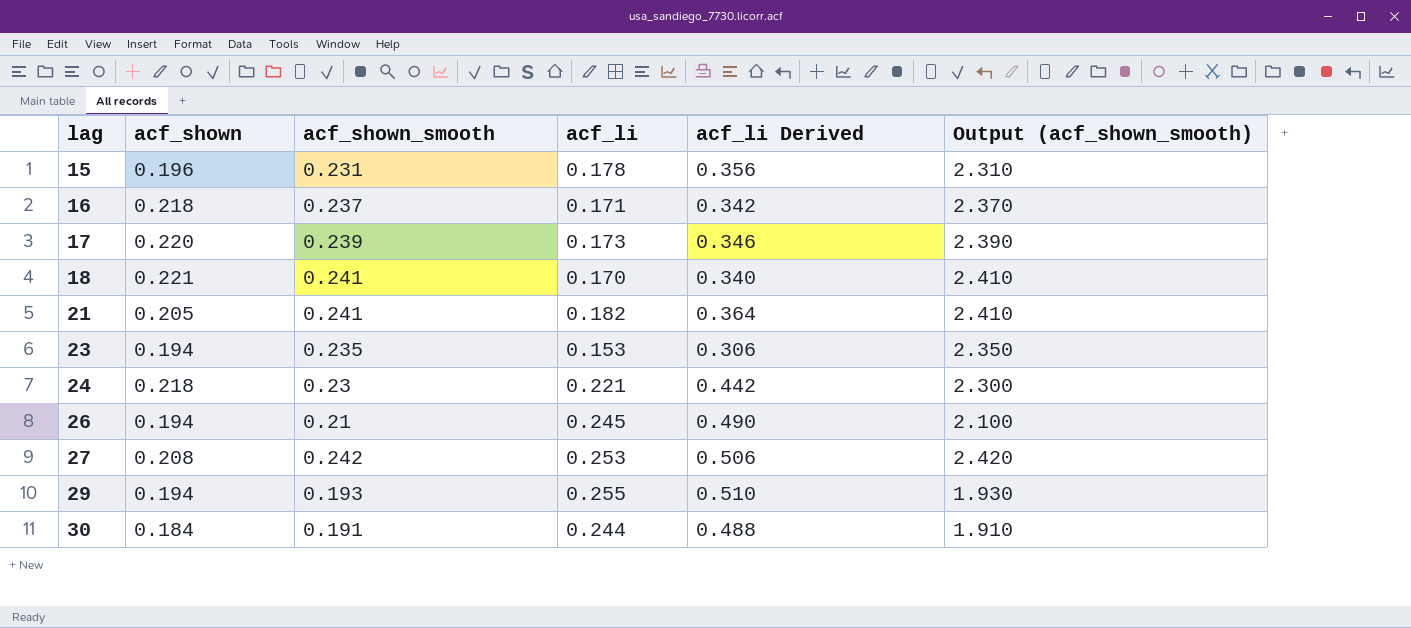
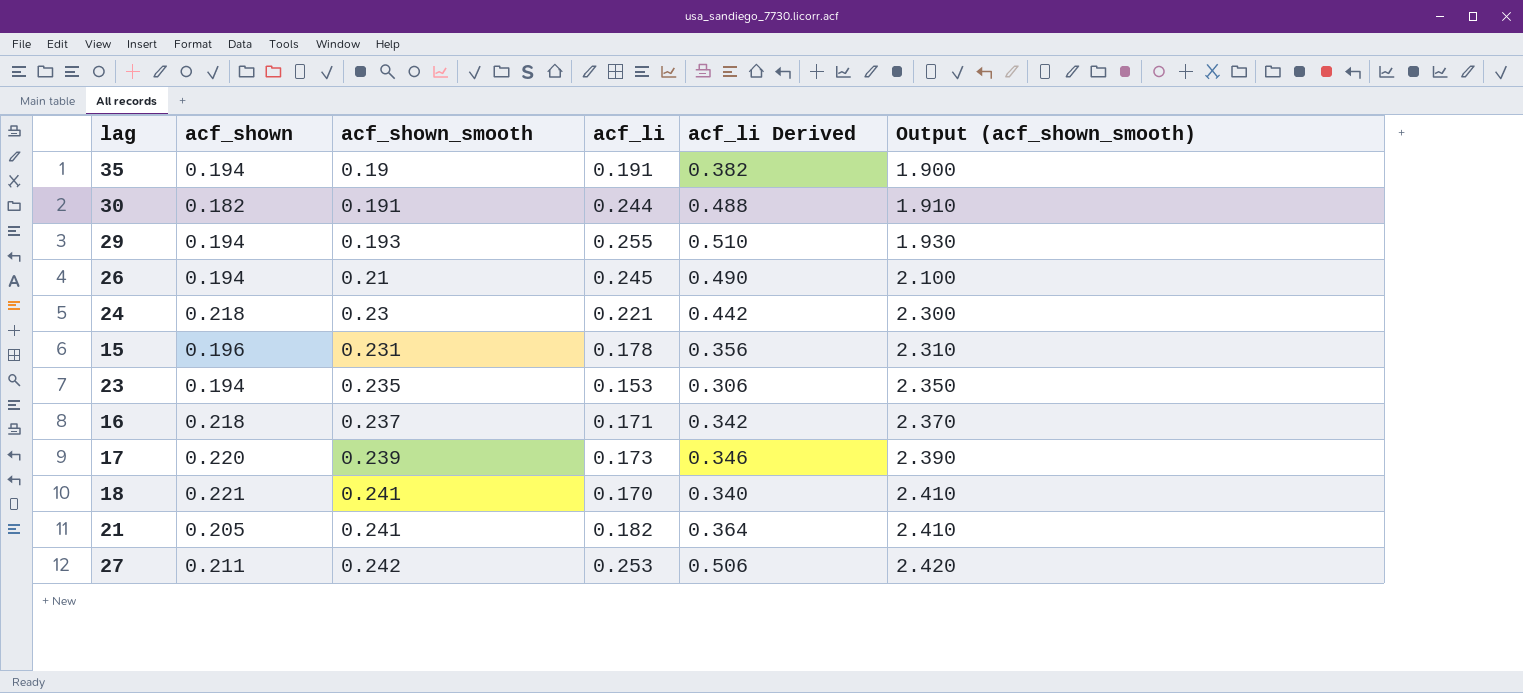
row order: lag ascending -> acf_shown_smooth ascending
row 35: none -> 0.194 | 0.19 | 0.191 | 0.382 | 1.900
30 | acf_shown: 0.184 -> 0.182
27 | acf_shown: 0.208 -> 0.211

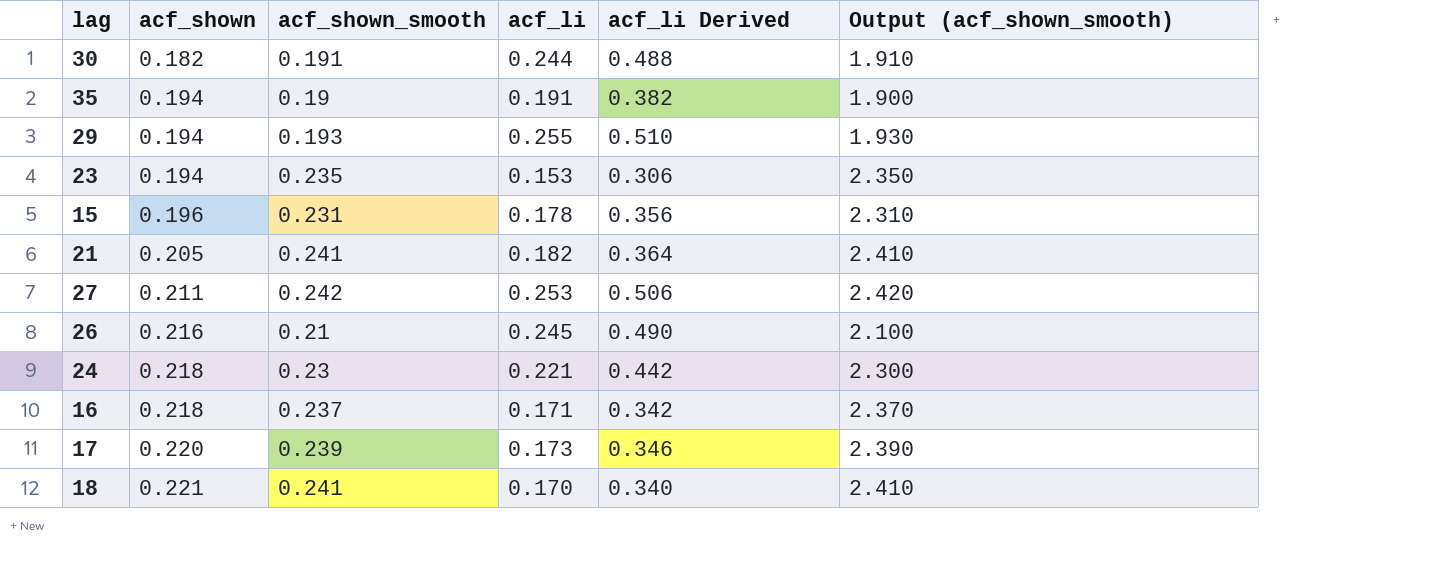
row order: acf_shown_smooth ascending -> acf_shown ascending
26 | acf_shown: 0.194 -> 0.216

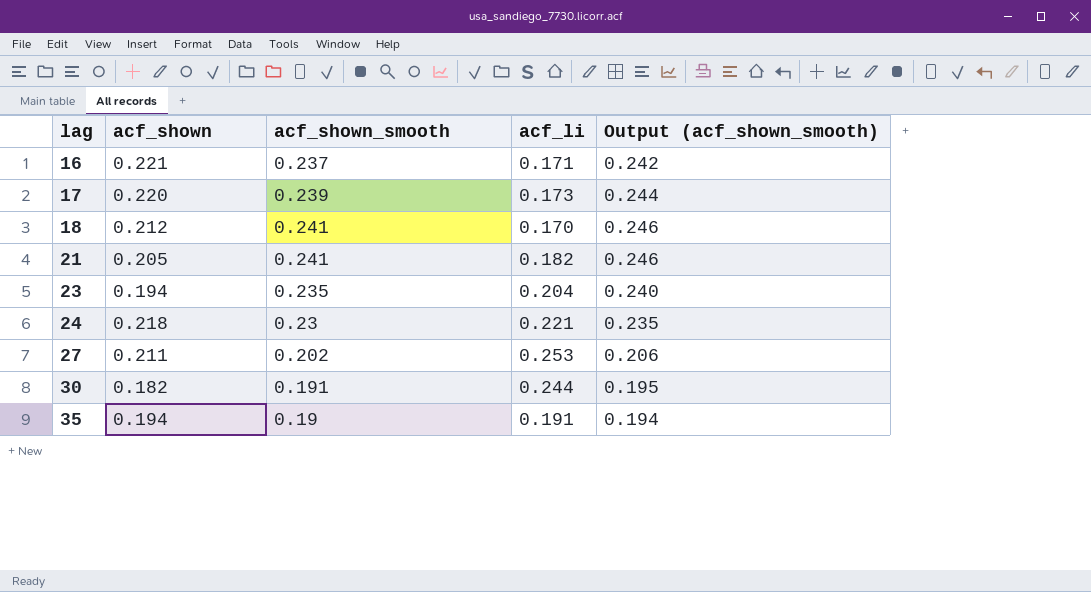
row order: acf_shown ascending -> lag ascending
column acf_li Derived | formula: [acf_li] * 2 -> none
column Output (acf_shown_smooth) | formula: [acf_shown_smooth] * 10 -> [acf_shown_smooth] * 1.02
row 29: 0.194 | 0.193 | 0.255 | 0.510 | 1.930 -> none
row 15: 0.196 | 0.231 | 0.178 | 0.356 | 2.310 -> none
row 26: 0.216 | 0.21 | 0.245 | 0.490 | 2.100 -> none
16 | acf_shown: 0.218 -> 0.221
18 | acf_shown: 0.221 -> 0.212
23 | acf_li: 0.153 -> 0.204
27 | acf_shown_smooth: 0.242 -> 0.202

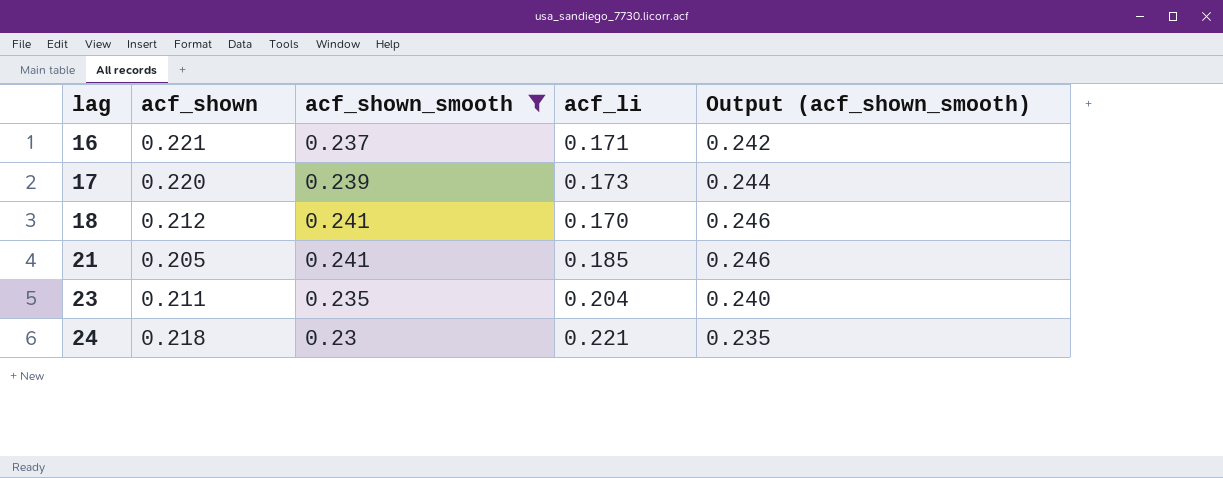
filter: none -> acf_shown_smooth >= 0.23
21 | acf_li: 0.182 -> 0.185
23 | acf_shown: 0.194 -> 0.211

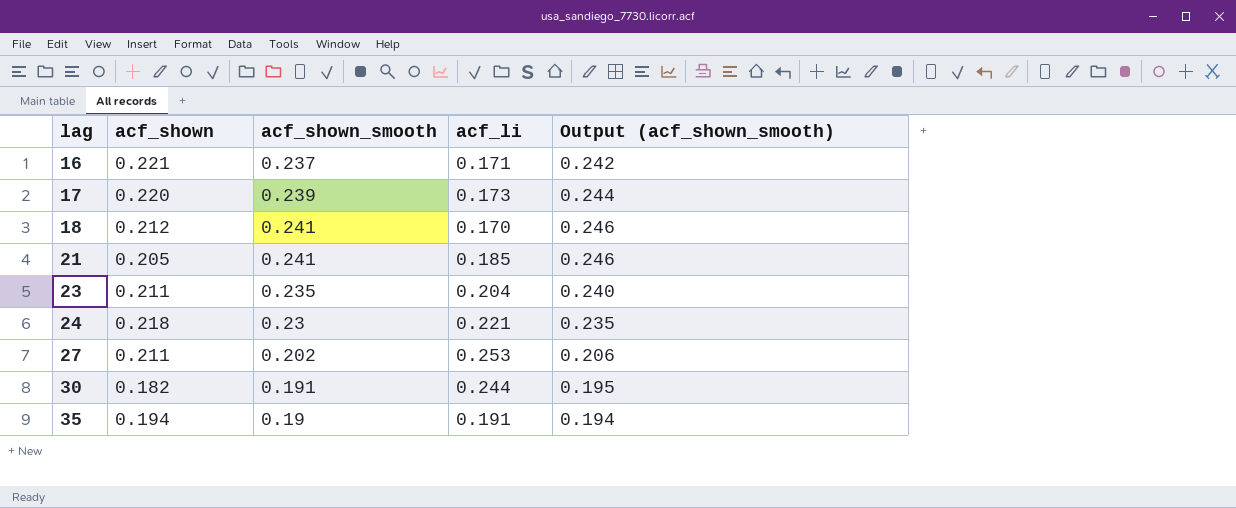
filter: acf_shown_smooth >= 0.23 -> none

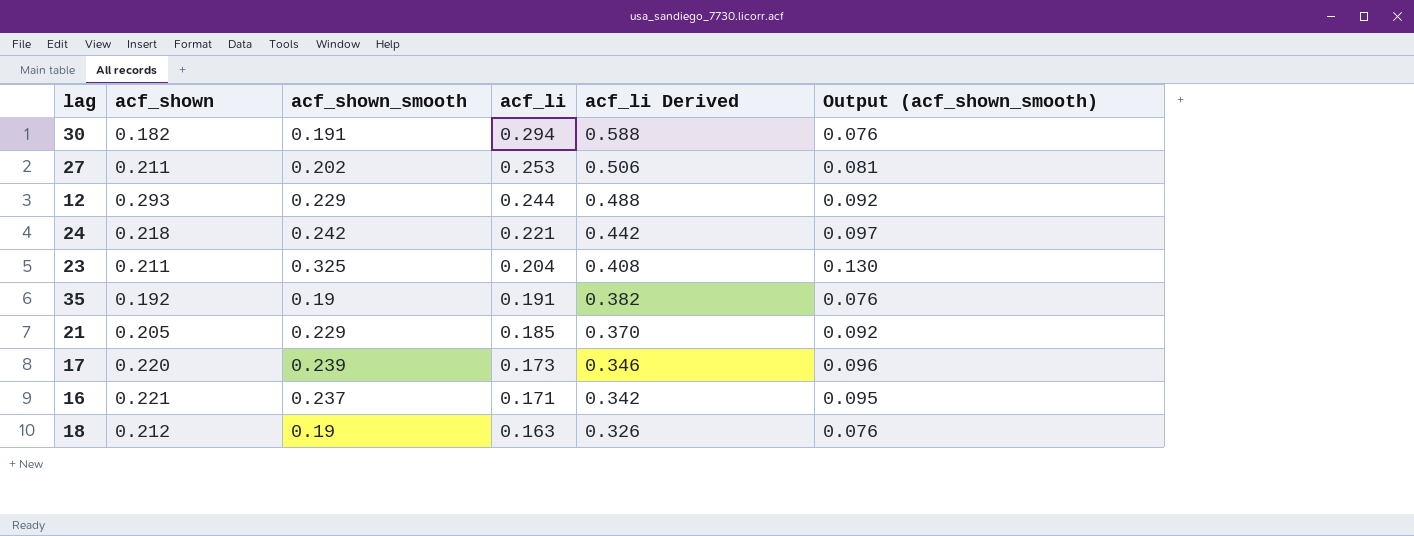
row order: lag ascending -> acf_li descending
column acf_li Derived | formula: none -> [acf_li] * 2
column Output (acf_shown_smooth) | formula: [acf_shown_smooth] * 1.02 -> [acf_shown_smooth] * 0.4
30 | acf_li: 0.244 -> 0.294
row 12: none -> 0.293 | 0.229 | 0.244 | 0.488 | 0.092
24 | acf_shown_smooth: 0.23 -> 0.242
23 | acf_shown_smooth: 0.235 -> 0.325
35 | acf_shown: 0.194 -> 0.192
21 | acf_shown_smooth: 0.241 -> 0.229
18 | acf_shown_smooth: 0.241 -> 0.19
18 | acf_li: 0.170 -> 0.163

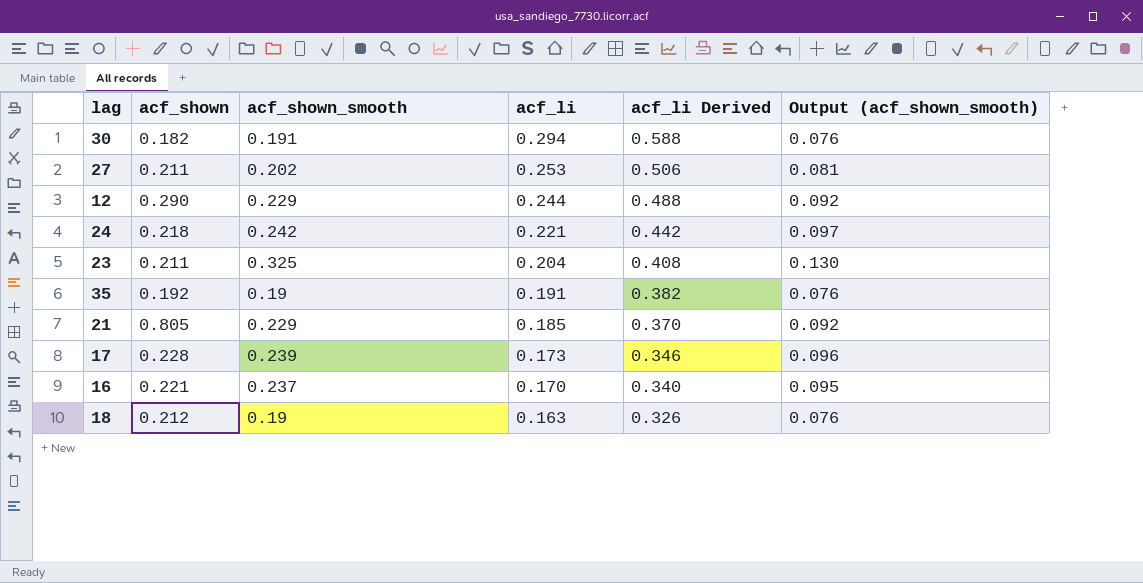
12 | acf_shown: 0.293 -> 0.290
21 | acf_shown: 0.205 -> 0.805
17 | acf_shown: 0.220 -> 0.228
16 | acf_li: 0.171 -> 0.170
16 | acf_li Derived: 0.342 -> 0.340

